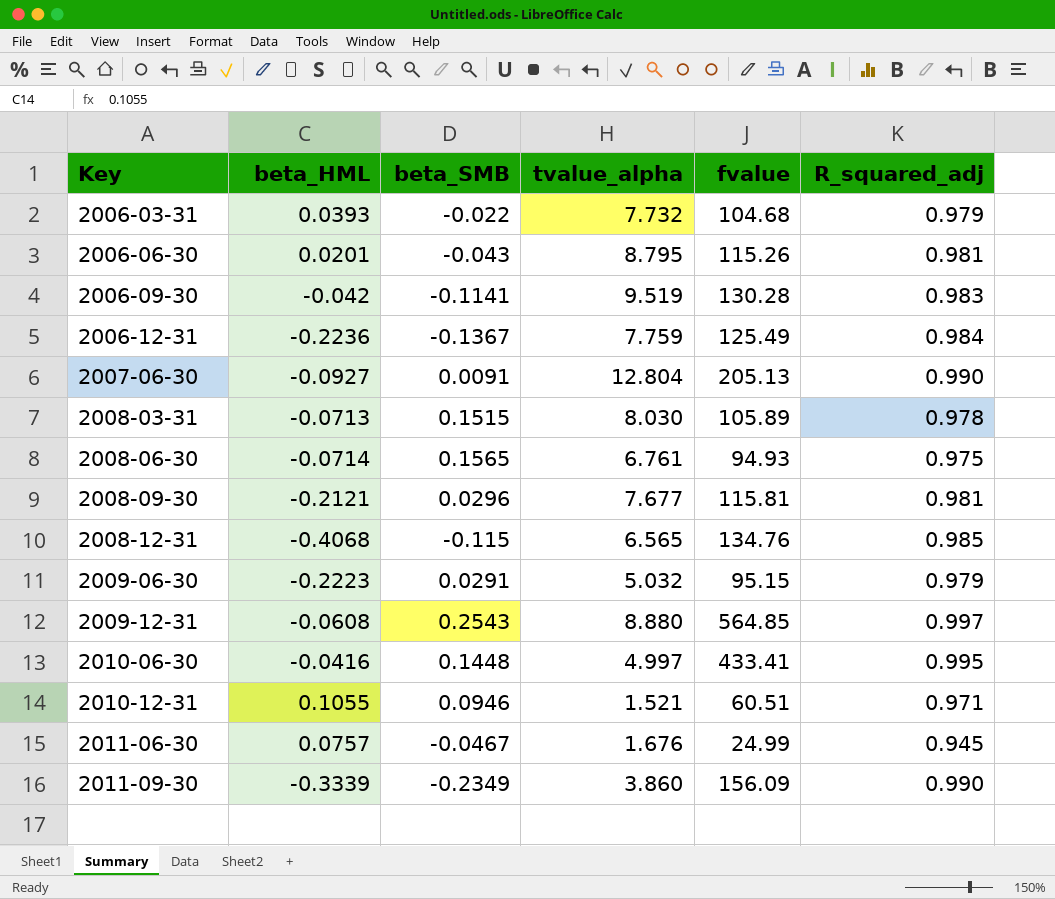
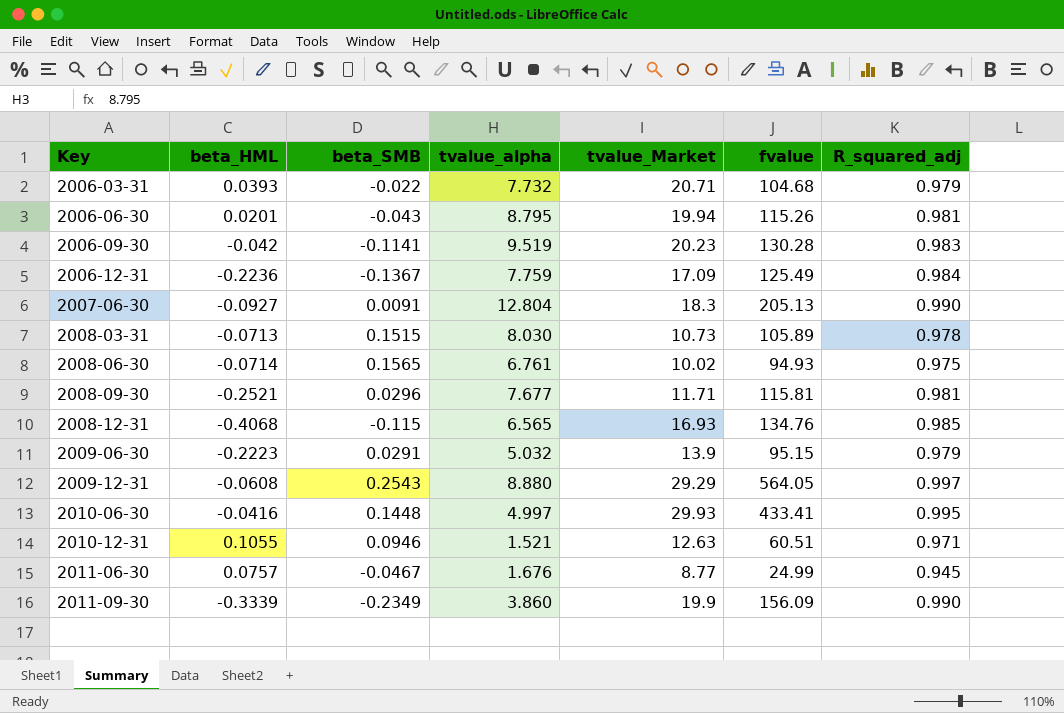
column tvalue_Market | position: none -> 5
2008-09-30 | beta_HML: -0.2121 -> -0.2521
2009-12-31 | fvalue: 564.85 -> 564.05

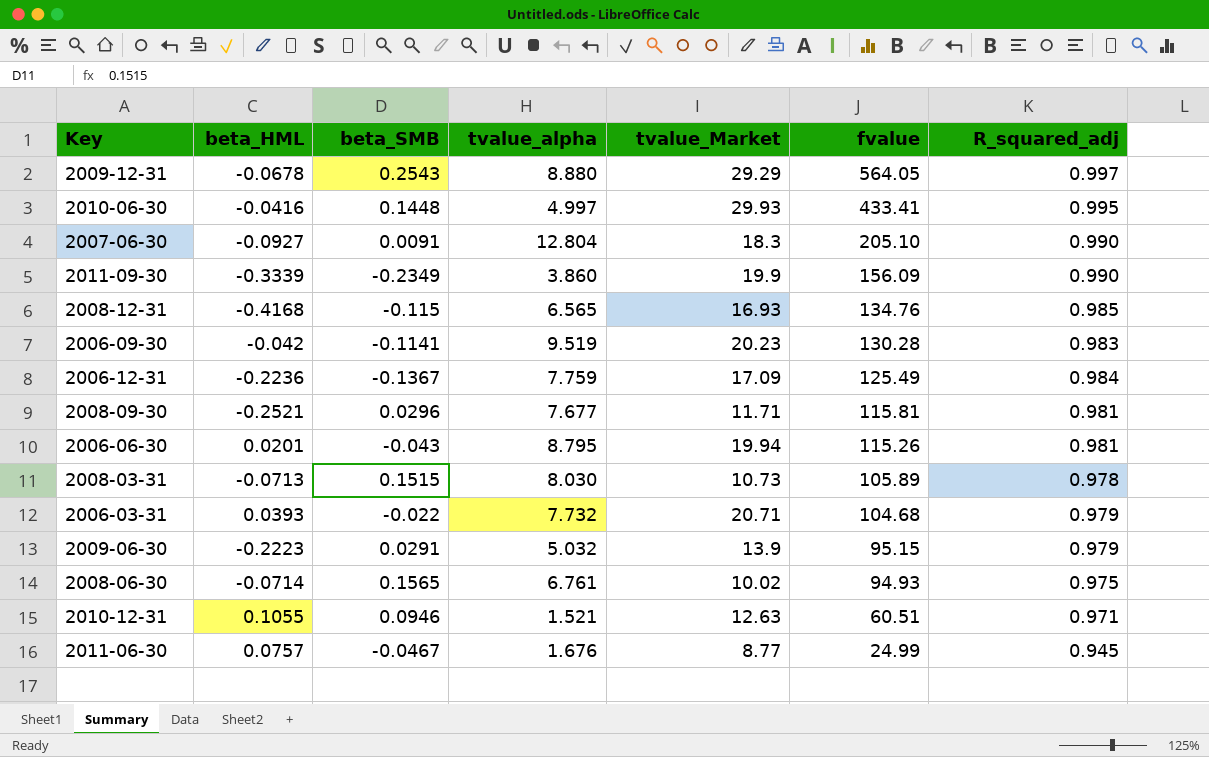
row order: Key ascending -> fvalue descending
2009-12-31 | beta_HML: -0.0608 -> -0.0678
2007-06-30 | fvalue: 205.13 -> 205.10
2008-12-31 | beta_HML: -0.4068 -> -0.4168

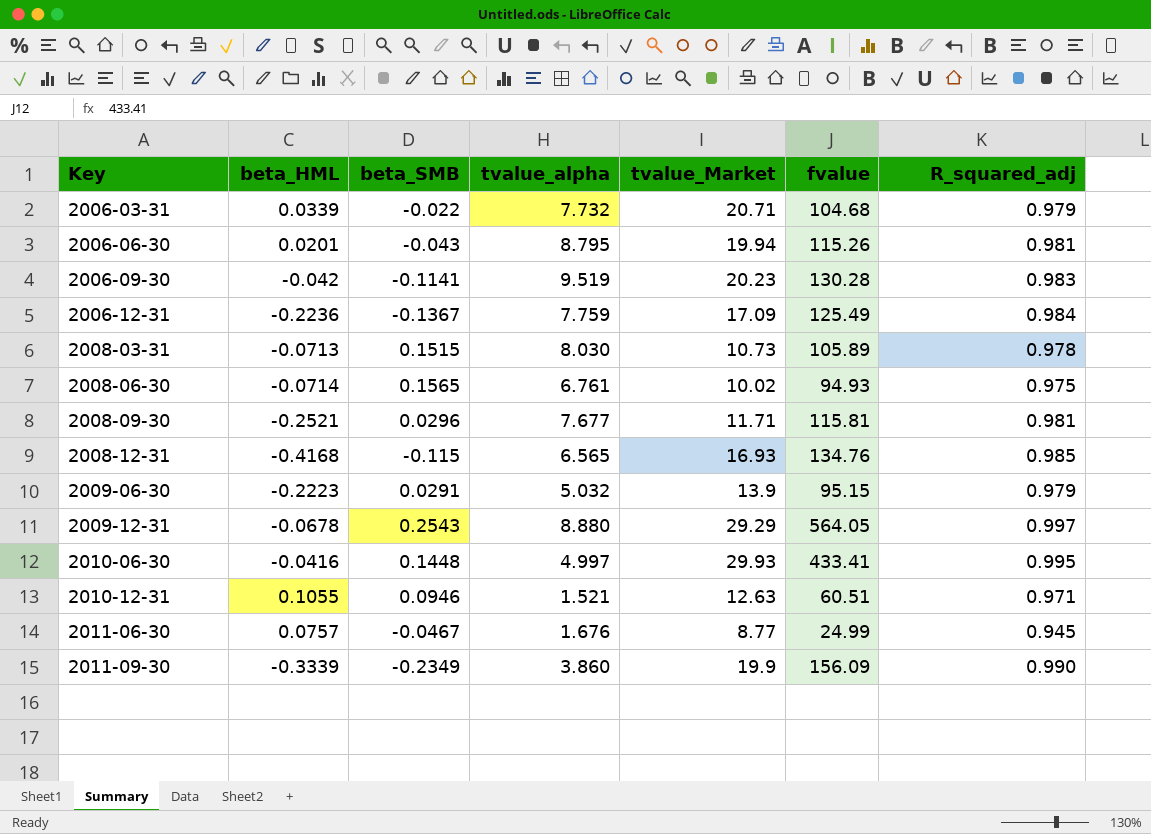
row order: fvalue descending -> Key ascending
row 2007-06-30: -0.0927 | 0.0091 | 12.804 | 18.3 | 205.10 | 0.990 -> none
2006-03-31 | beta_HML: 0.0393 -> 0.0339

